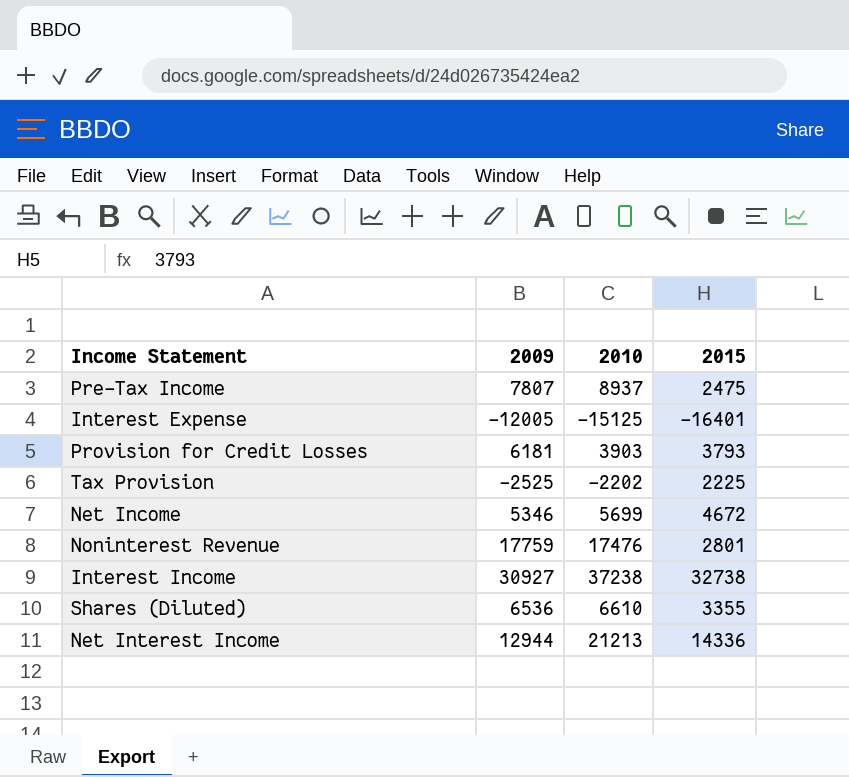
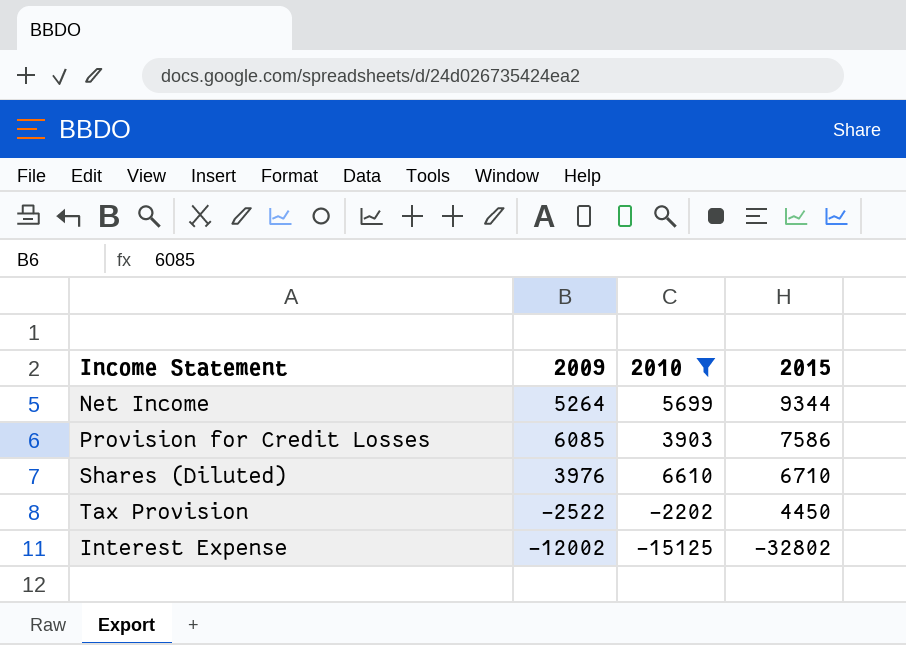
filter: none -> 2010 <= 6610
row order: none -> 2015 descending
Net Income | 2009: 5346 -> 5264
Net Income | 2015: 4672 -> 9344
Provision for Credit Losses | 2009: 6181 -> 6085
Provision for Credit Losses | 2015: 3793 -> 7586
Shares (Diluted) | 2009: 6536 -> 3976
Shares (Diluted) | 2015: 3355 -> 6710
Tax Provision | 2009: -2525 -> -2522
Tax Provision | 2015: 2225 -> 4450
Interest Expense | 2009: -12005 -> -12002
Interest Expense | 2015: -16401 -> -32802

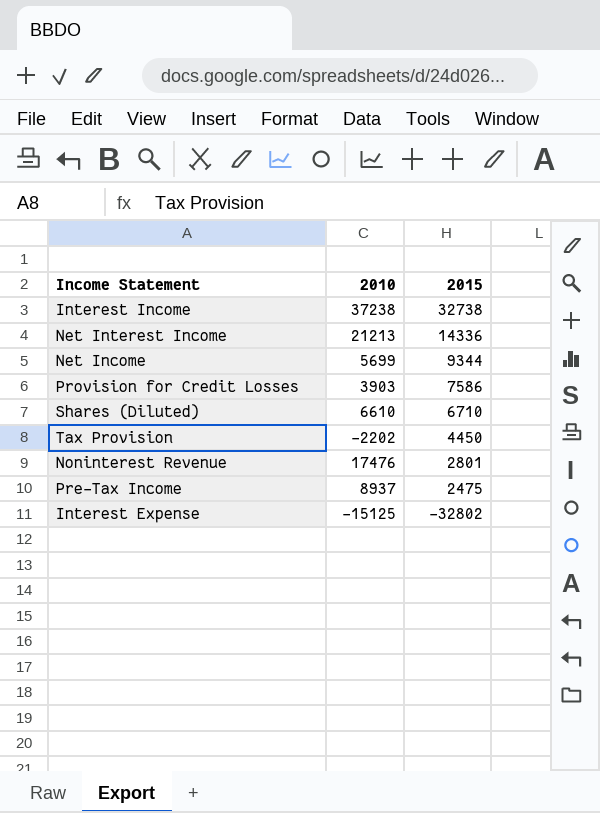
filter: 2010 <= 6610 -> none
column 2009 | position: 2 -> none

